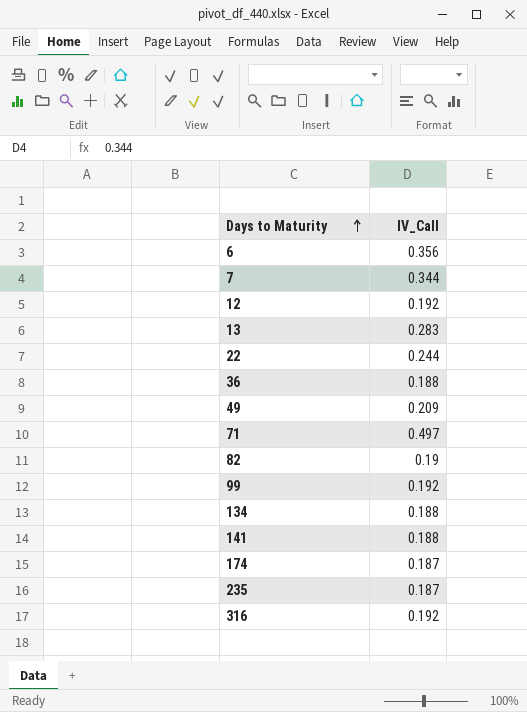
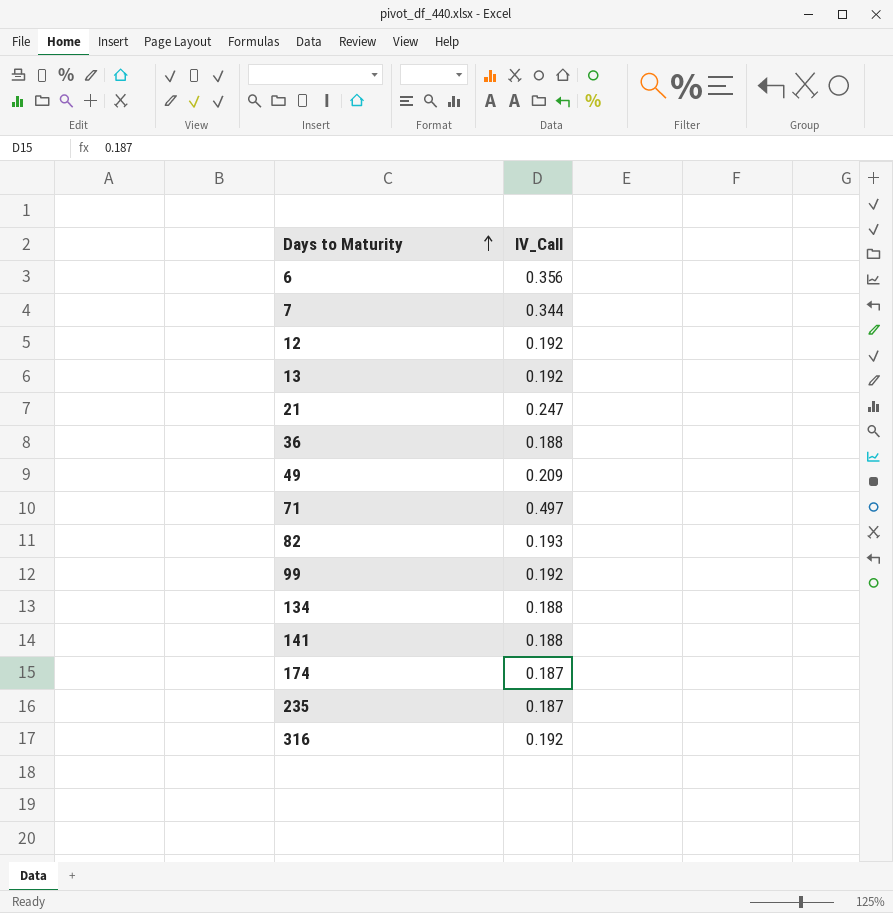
row 22: 0.244 -> none
13 | IV_Call: 0.283 -> 0.192
row 21: none -> 0.247
82 | IV_Call: 0.19 -> 0.193

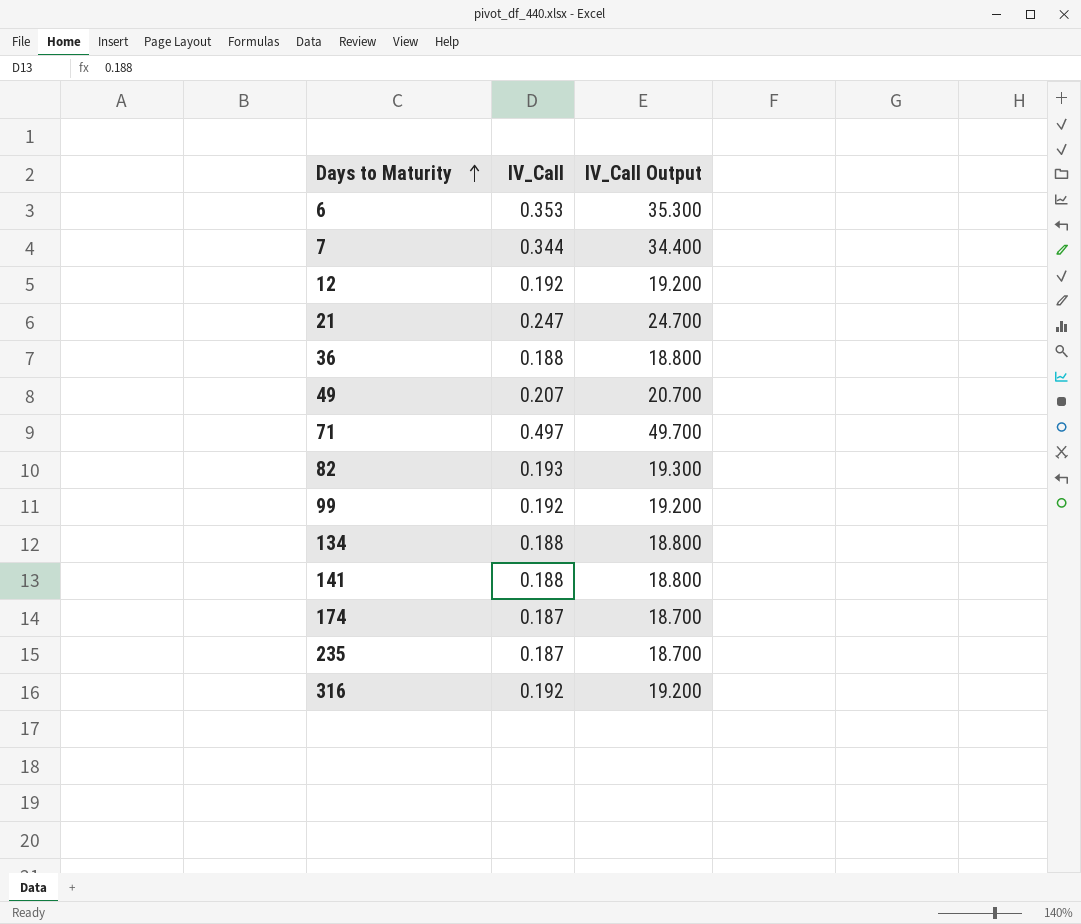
column IV_Call Output | formula: none -> [IV_Call] * 100
row 13: 0.192 -> none
6 | IV_Call: 0.356 -> 0.353
49 | IV_Call: 0.209 -> 0.207

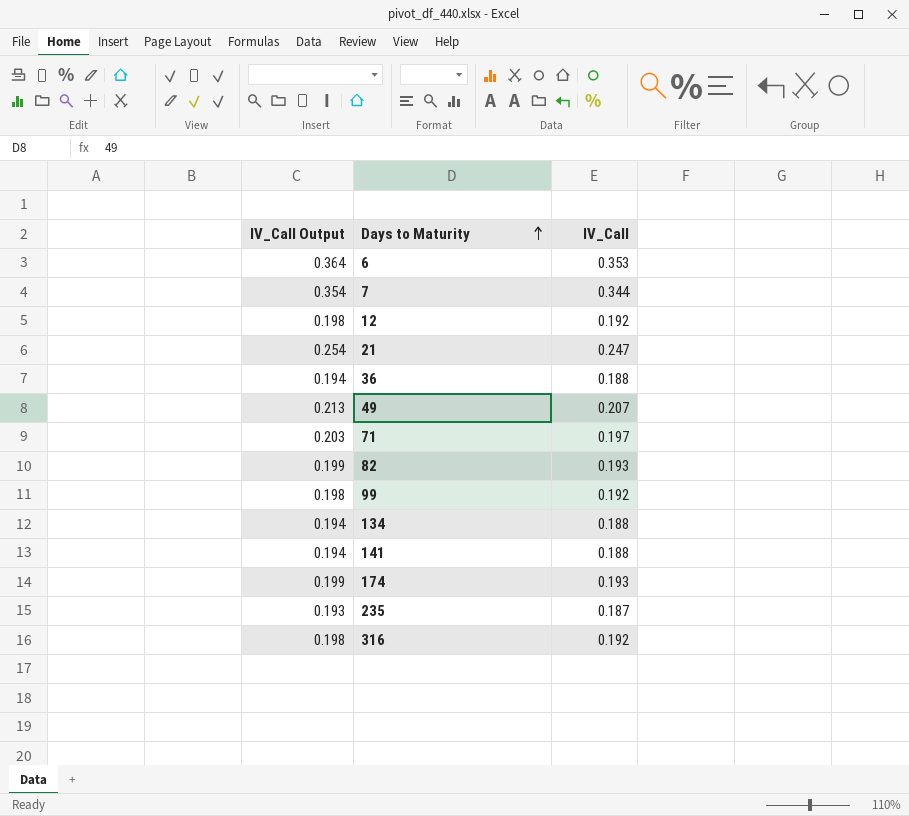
column IV_Call Output | formula: [IV_Call] * 100 -> [IV_Call] * 1.03
column IV_Call Output | position: 3 -> 1
71 | IV_Call: 0.497 -> 0.197
174 | IV_Call: 0.187 -> 0.193

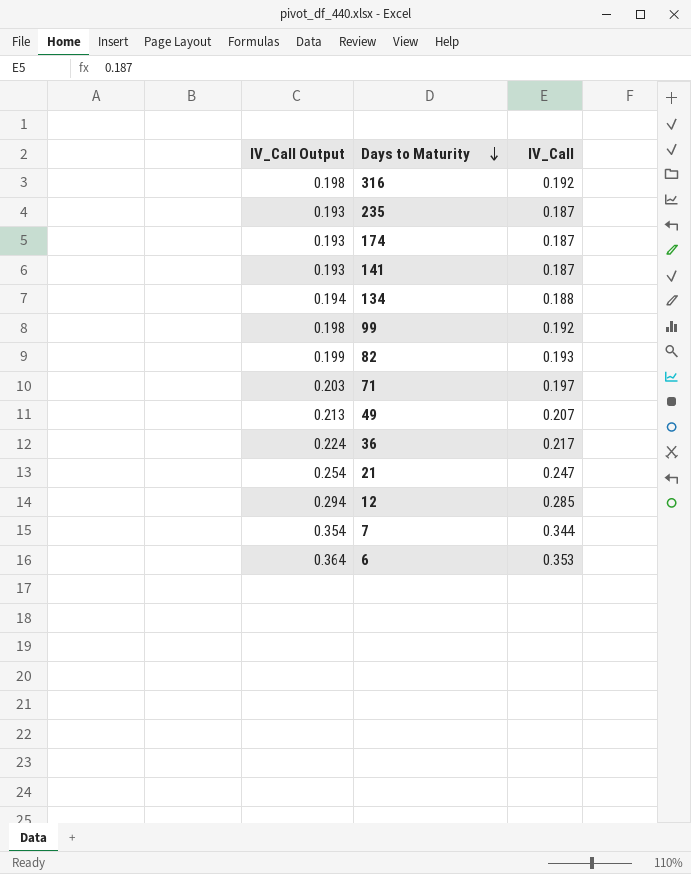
row order: Days to Maturity ascending -> Days to Maturity descending
174 | IV_Call Output: 0.199 -> 0.193
174 | IV_Call: 0.193 -> 0.187
141 | IV_Call Output: 0.194 -> 0.193
141 | IV_Call: 0.188 -> 0.187
36 | IV_Call Output: 0.194 -> 0.224
36 | IV_Call: 0.188 -> 0.217
12 | IV_Call Output: 0.198 -> 0.294
12 | IV_Call: 0.192 -> 0.285

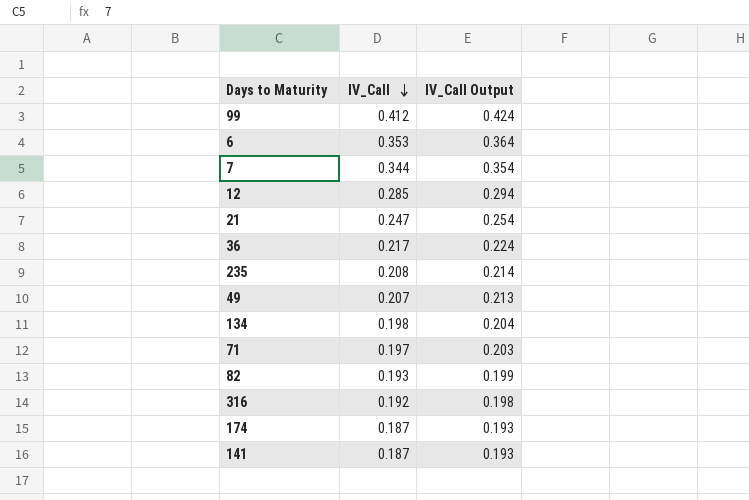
row order: Days to Maturity descending -> IV_Call descending
column IV_Call Output | position: 1 -> 3
99 | IV_Call: 0.192 -> 0.412
99 | IV_Call Output: 0.198 -> 0.424
235 | IV_Call: 0.187 -> 0.208
235 | IV_Call Output: 0.193 -> 0.214
134 | IV_Call: 0.188 -> 0.198
134 | IV_Call Output: 0.194 -> 0.204

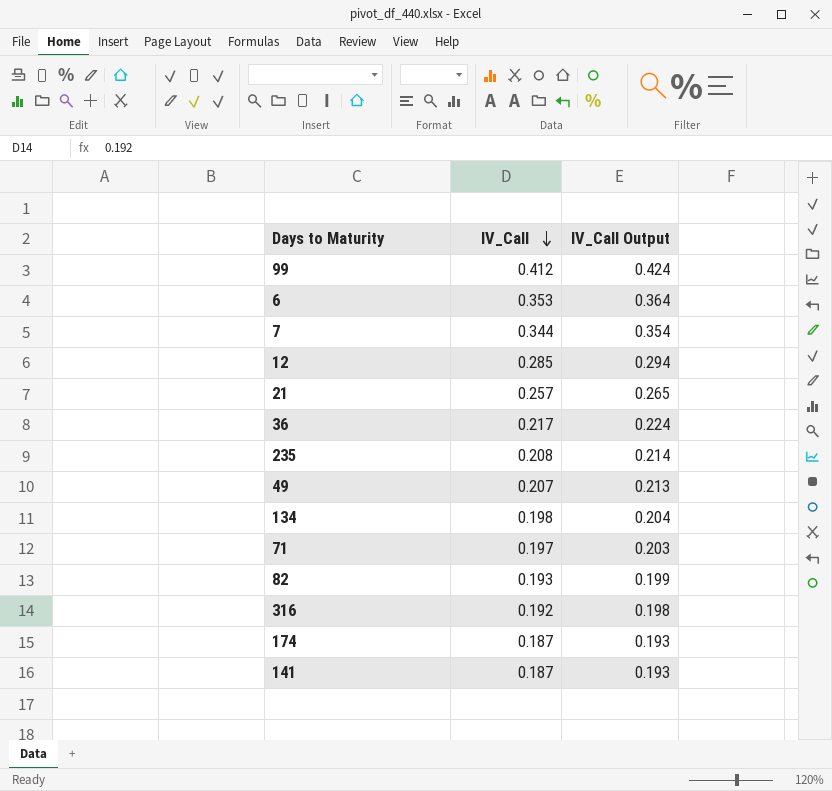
21 | IV_Call: 0.247 -> 0.257
21 | IV_Call Output: 0.254 -> 0.265

